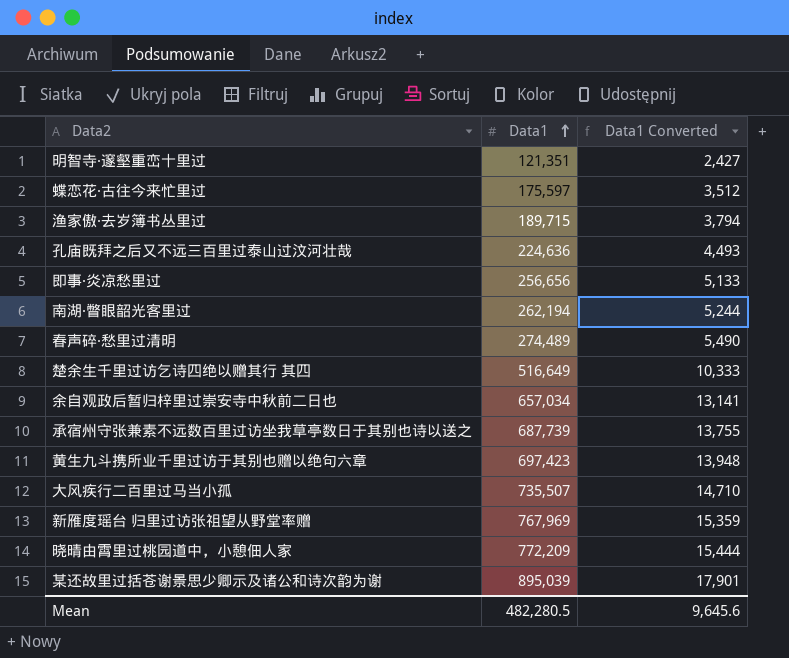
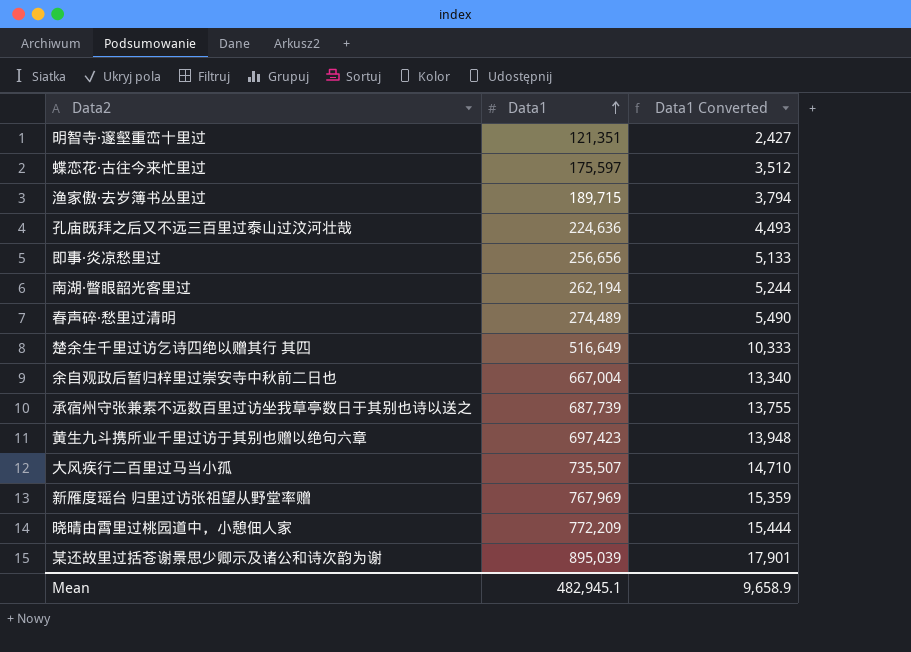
余自观政后暂归梓里过崇安寺中秋前二日也 | Data1: 657,034 -> 667,004
余自观政后暂归梓里过崇安寺中秋前二日也 | Data1 Converted: 13,141 -> 13,340
Mean | Data1: 482,280.5 -> 482,945.1
Mean | Data1 Converted: 9,645.6 -> 9,658.9

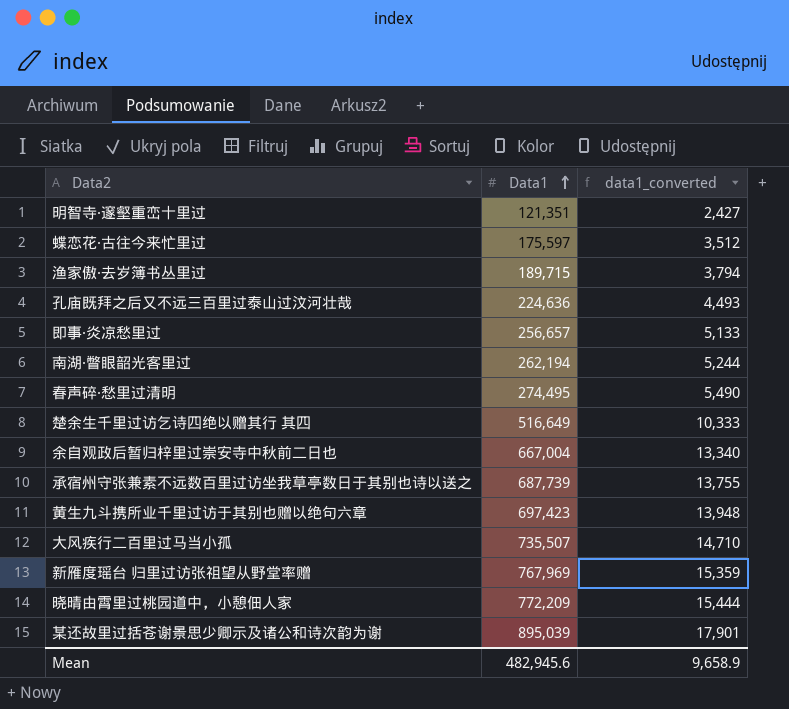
column name: Data1 Converted -> data1_converted
即事·炎凉愁里过 | Data1: 256,656 -> 256,657
春声碎·愁里过清明 | Data1: 274,489 -> 274,495
Mean | Data1: 482,945.1 -> 482,945.6

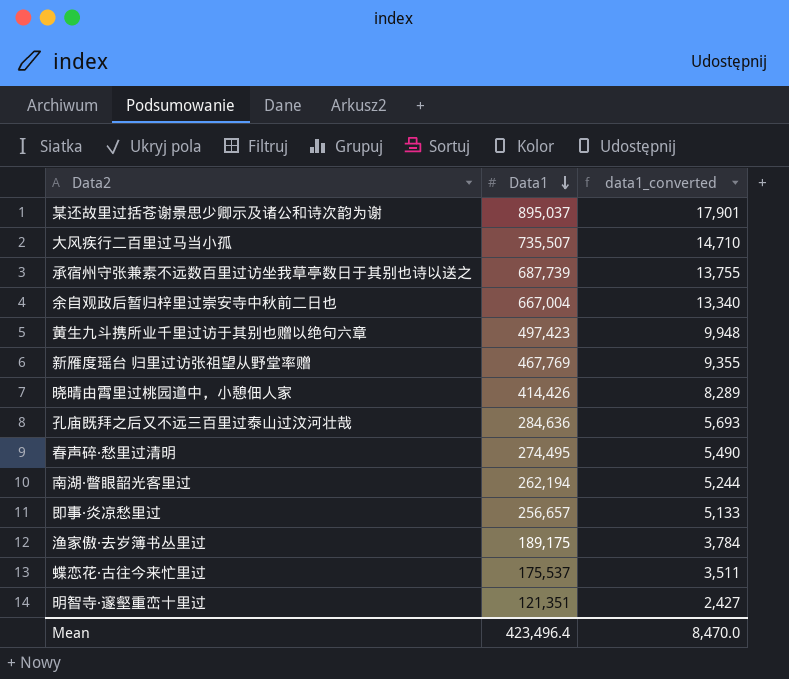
row order: Data1 ascending -> Data1 descending
row 楚余生千里过访乞诗四绝以赠其行 其四: 516,649 | 10,333 -> none
某还故里过括苍谢景思少卿示及诸公和诗次韵为谢 | Data1: 895,039 -> 895,037
黄生九斗携所业千里过访于其别也赠以绝句六章 | Data1: 697,423 -> 497,423
黄生九斗携所业千里过访于其别也赠以绝句六章 | data1_converted: 13,948 -> 9,948
新雁度瑶台 归里过访张祖望从野堂率赠 | Data1: 767,969 -> 467,769
新雁度瑶台 归里过访张祖望从野堂率赠 | data1_converted: 15,359 -> 9,355
晓晴由霄里过桃园道中，小憩佃人家 | Data1: 772,209 -> 414,426
晓晴由霄里过桃园道中，小憩佃人家 | data1_converted: 15,444 -> 8,289
孔庙既拜之后又不远三百里过泰山过汶河壮哉 | Data1: 224,636 -> 284,636
孔庙既拜之后又不远三百里过泰山过汶河壮哉 | data1_converted: 4,493 -> 5,693
渔家傲·去岁簿书丛里过 | Data1: 189,715 -> 189,175
渔家傲·去岁簿书丛里过 | data1_converted: 3,794 -> 3,784
蝶恋花·古往今来忙里过 | Data1: 175,597 -> 175,537
蝶恋花·古往今来忙里过 | data1_converted: 3,512 -> 3,511
Mean | Data1: 482,945.6 -> 423,496.4
Mean | data1_converted: 9,658.9 -> 8,470.0

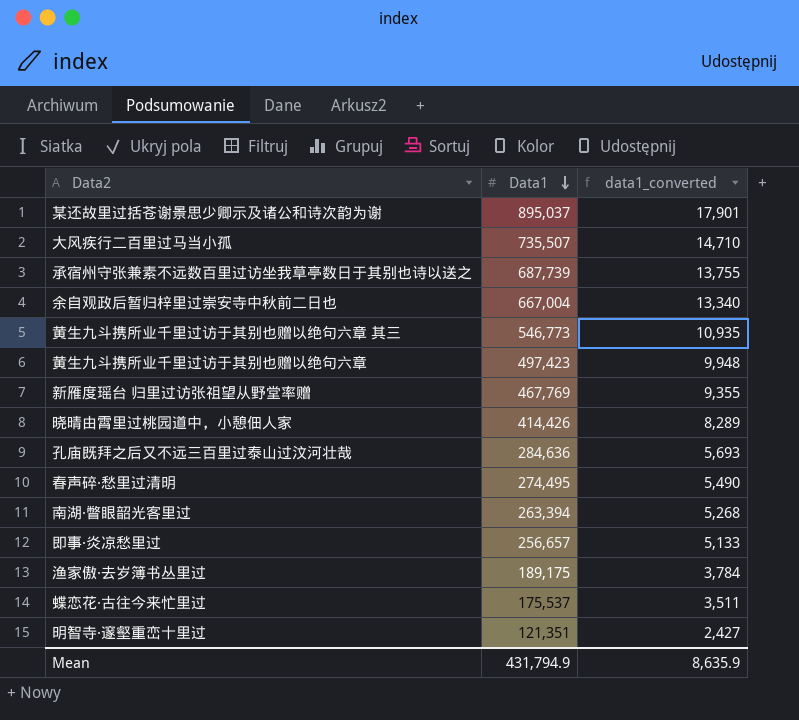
row 黄生九斗携所业千里过访于其别也赠以绝句六章 其三: none -> 546,773 | 10,935
南湖·瞥眼韶光客里过 | Data1: 262,194 -> 263,394
南湖·瞥眼韶光客里过 | data1_converted: 5,244 -> 5,268
Mean | Data1: 423,496.4 -> 431,794.9
Mean | data1_converted: 8,470.0 -> 8,635.9

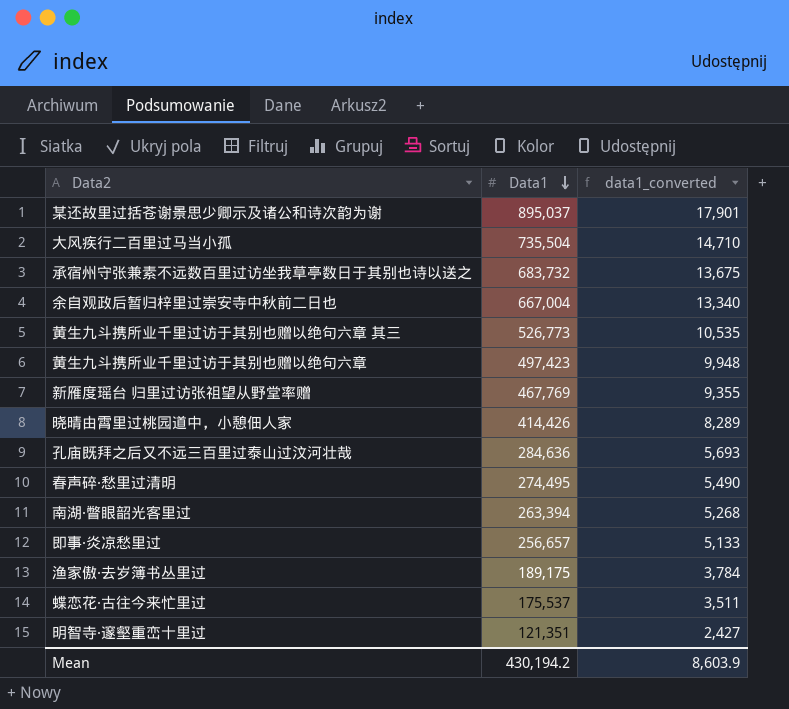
大风疾行二百里过马当小孤 | Data1: 735,507 -> 735,504
承宿州守张兼素不远数百里过访坐我草亭数日于其别也诗以送之 | Data1: 687,739 -> 683,732
承宿州守张兼素不远数百里过访坐我草亭数日于其别也诗以送之 | data1_converted: 13,755 -> 13,675
黄生九斗携所业千里过访于其别也赠以绝句六章 其三 | Data1: 546,773 -> 526,773
黄生九斗携所业千里过访于其别也赠以绝句六章 其三 | data1_converted: 10,935 -> 10,535
Mean | Data1: 431,794.9 -> 430,194.2
Mean | data1_converted: 8,635.9 -> 8,603.9

